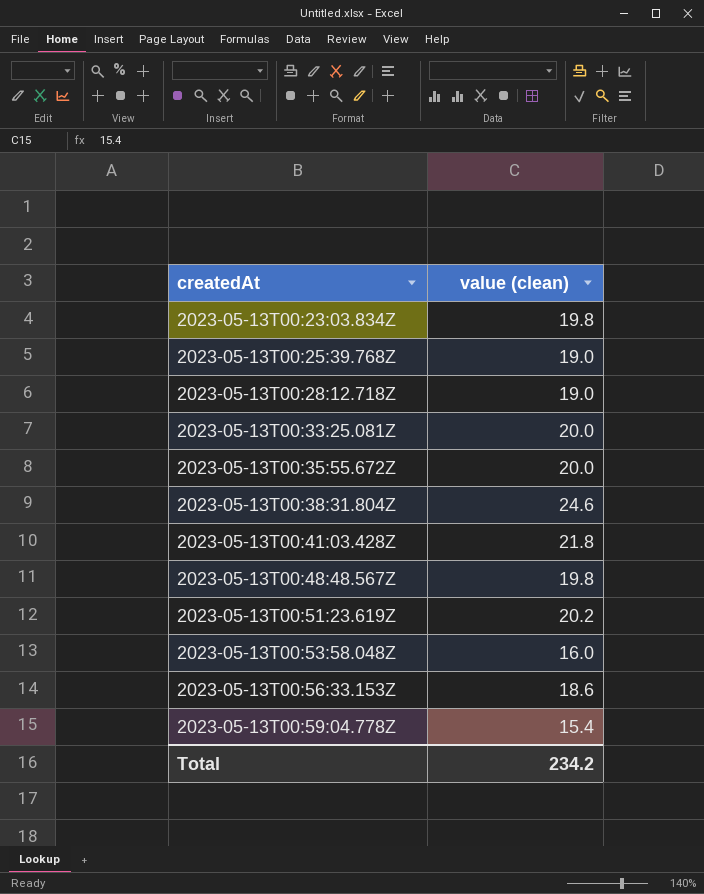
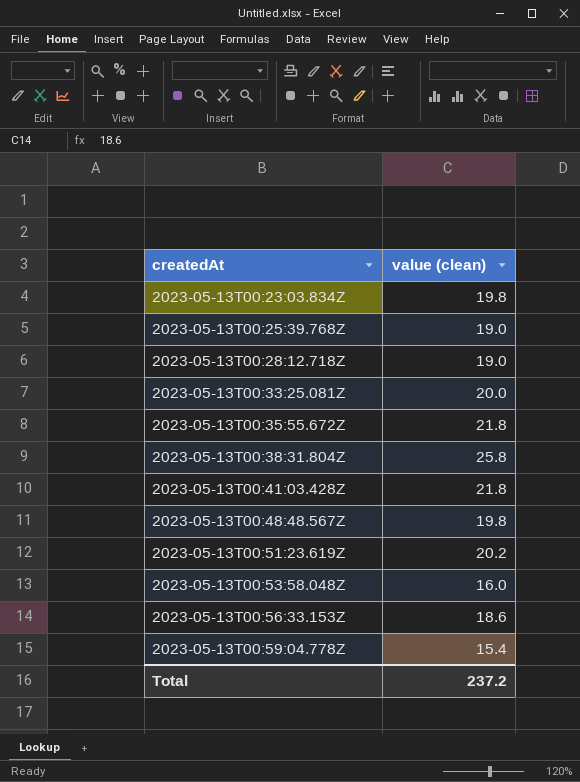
2023-05-13T00:35:55.672Z | value (clean): 20.0 -> 21.8
2023-05-13T00:38:31.804Z | value (clean): 24.6 -> 25.8
Total | value (clean): 234.2 -> 237.2

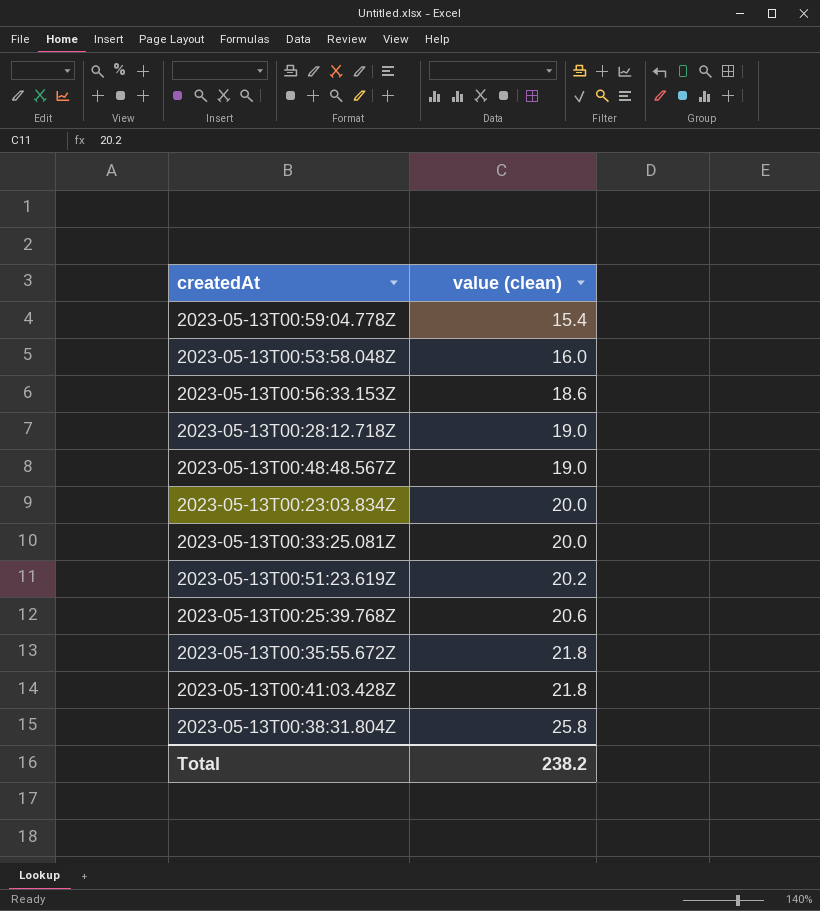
row order: createdAt ascending -> value (clean) ascending
2023-05-13T00:48:48.567Z | value (clean): 19.8 -> 19.0
2023-05-13T00:23:03.834Z | value (clean): 19.8 -> 20.0
2023-05-13T00:25:39.768Z | value (clean): 19.0 -> 20.6
Total | value (clean): 237.2 -> 238.2

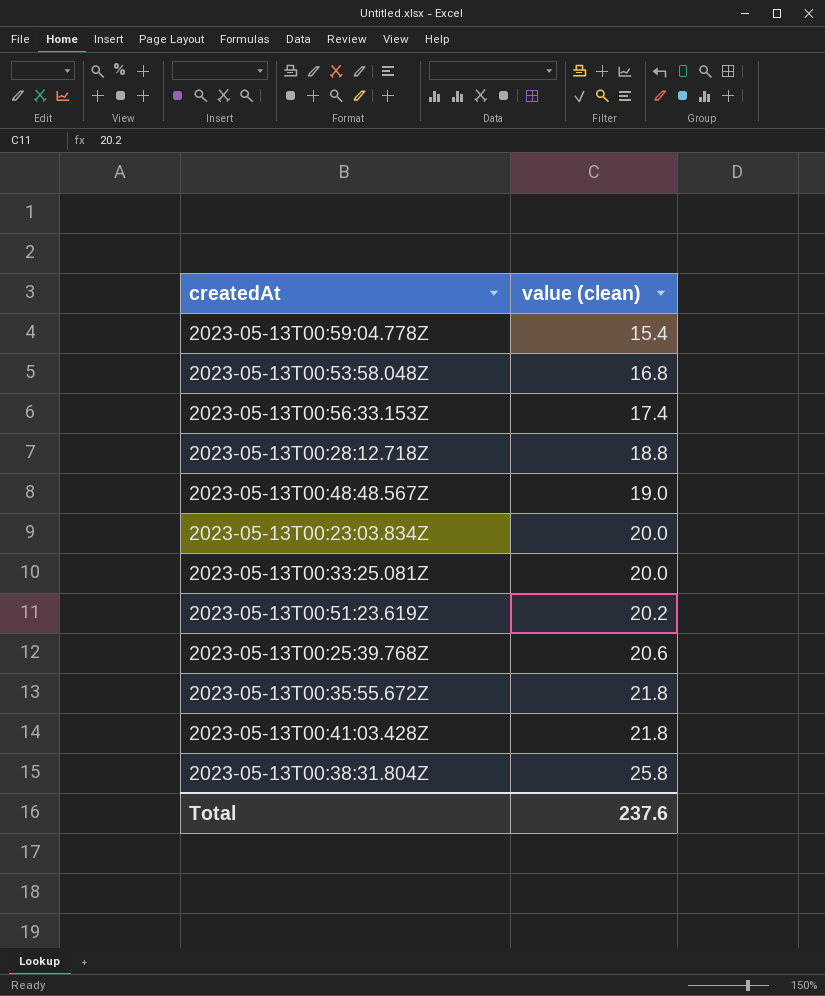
2023-05-13T00:53:58.048Z | value (clean): 16.0 -> 16.8
2023-05-13T00:56:33.153Z | value (clean): 18.6 -> 17.4
2023-05-13T00:28:12.718Z | value (clean): 19.0 -> 18.8
Total | value (clean): 238.2 -> 237.6

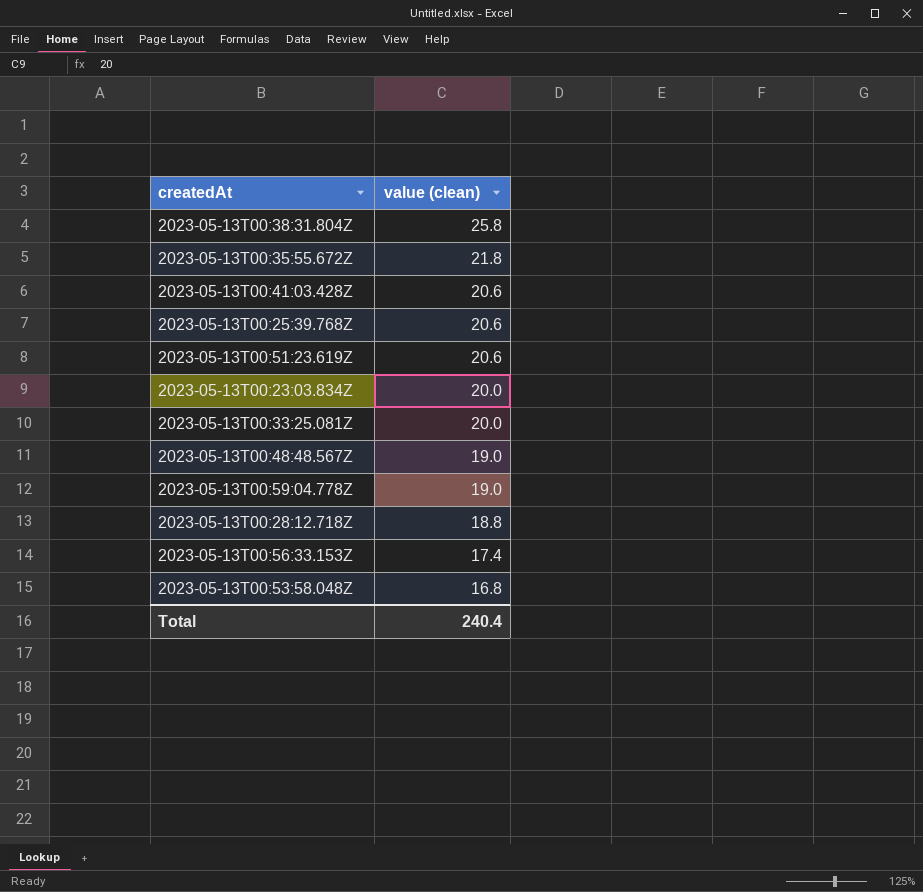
row order: value (clean) ascending -> value (clean) descending
2023-05-13T00:41:03.428Z | value (clean): 21.8 -> 20.6
2023-05-13T00:51:23.619Z | value (clean): 20.2 -> 20.6
2023-05-13T00:59:04.778Z | value (clean): 15.4 -> 19.0
Total | value (clean): 237.6 -> 240.4

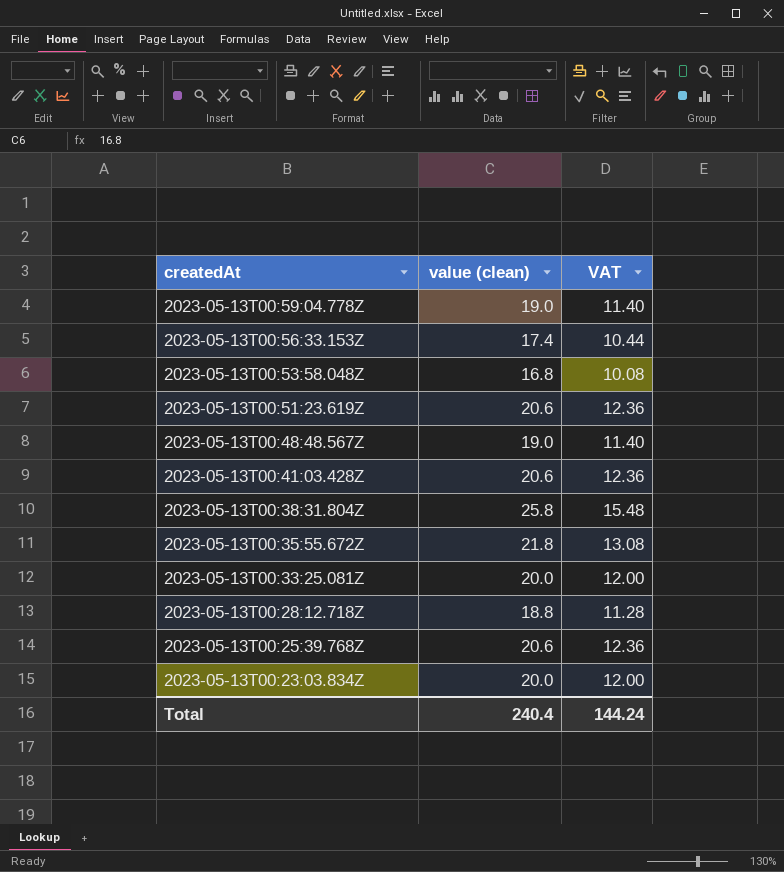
row order: value (clean) descending -> createdAt descending
column VAT | formula: none -> [value (clean)] * 0.6

